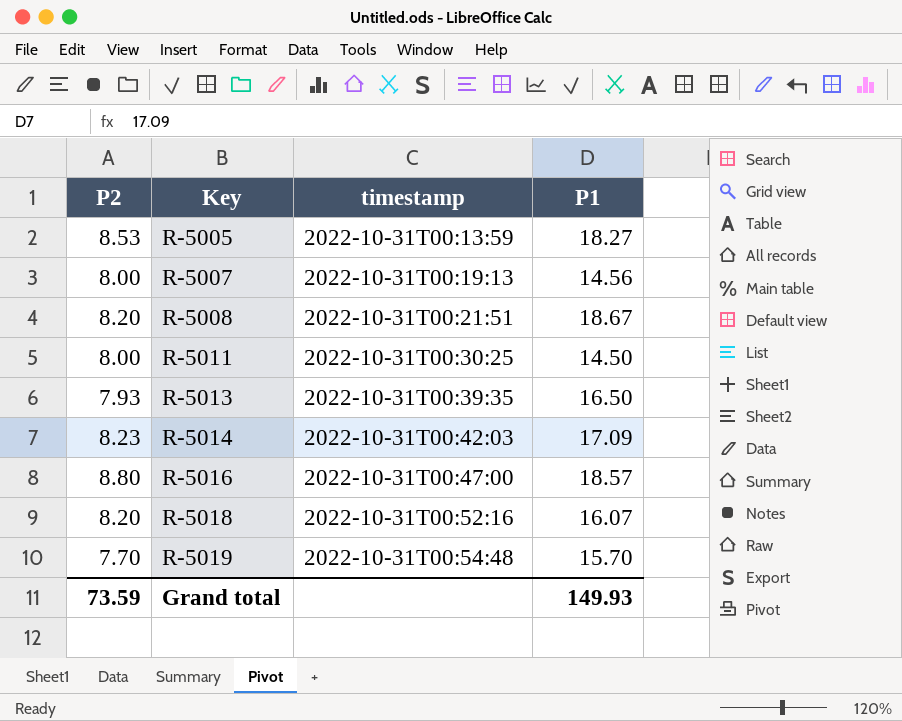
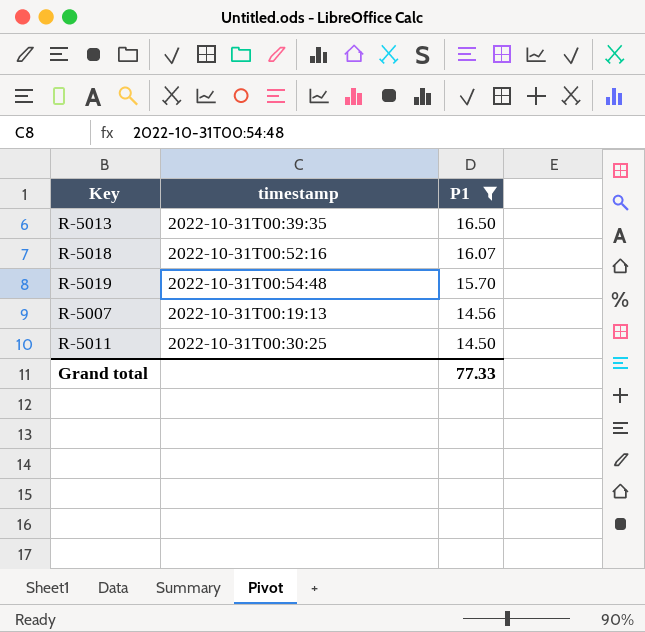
filter: none -> P1 <= 16.50
row order: Key ascending -> P1 descending
column P2 | position: 1 -> none
Grand total | P1: 149.93 -> 77.33

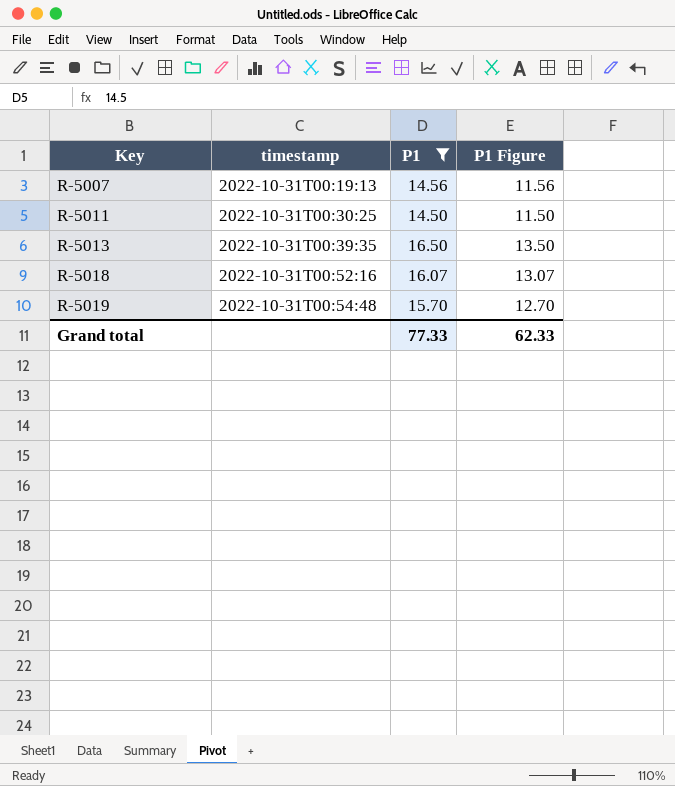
row order: P1 descending -> Key ascending
column P1 Figure | formula: none -> [P1] - 3

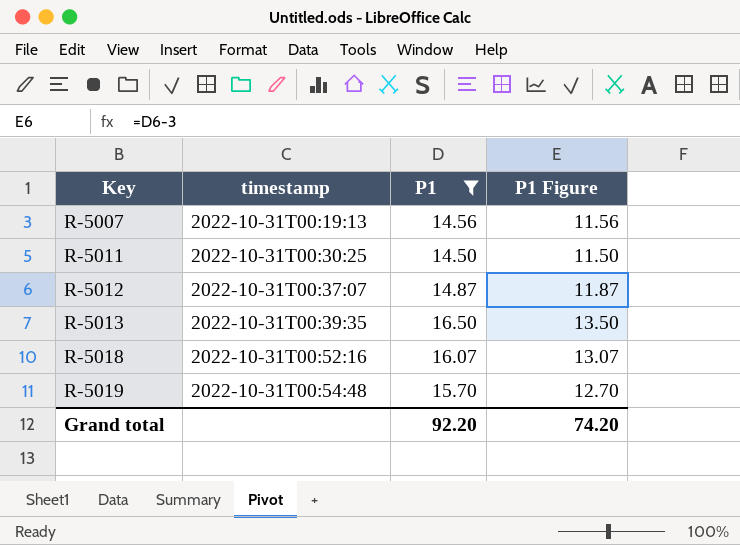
row R-5012: none -> 2022-10-31T00:37:07 | 14.87 | 11.87
Grand total | P1: 77.33 -> 92.20
Grand total | P1 Figure: 62.33 -> 74.20

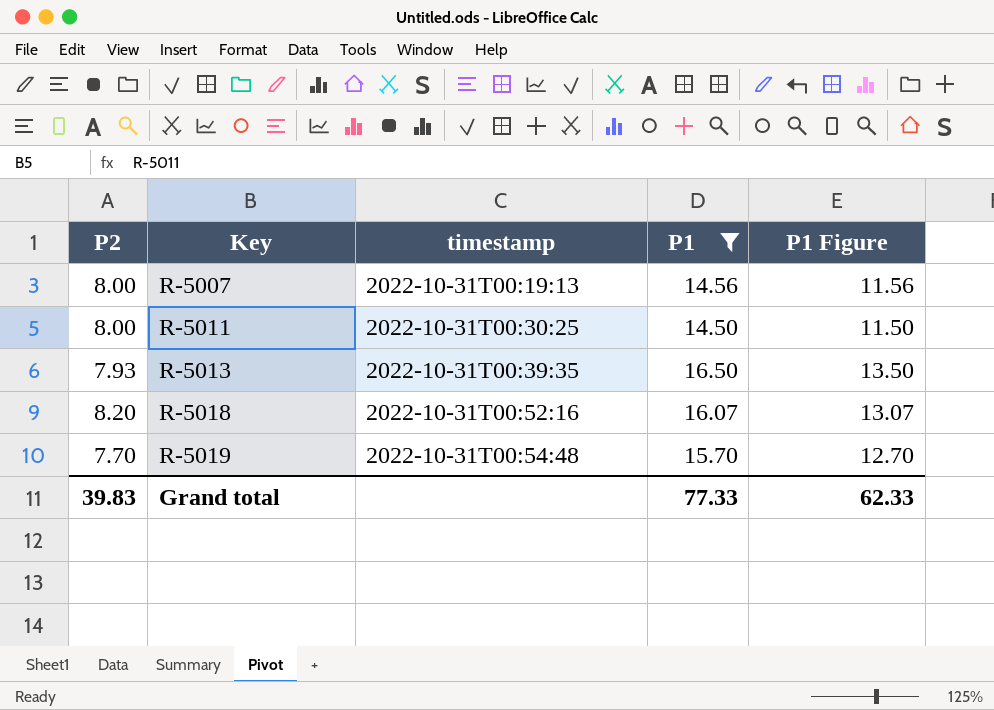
column P2 | position: none -> 1
row R-5012: 2022-10-31T00:37:07 | 14.87 | 11.87 -> none
Grand total | P1: 92.20 -> 77.33
Grand total | P1 Figure: 74.20 -> 62.33

